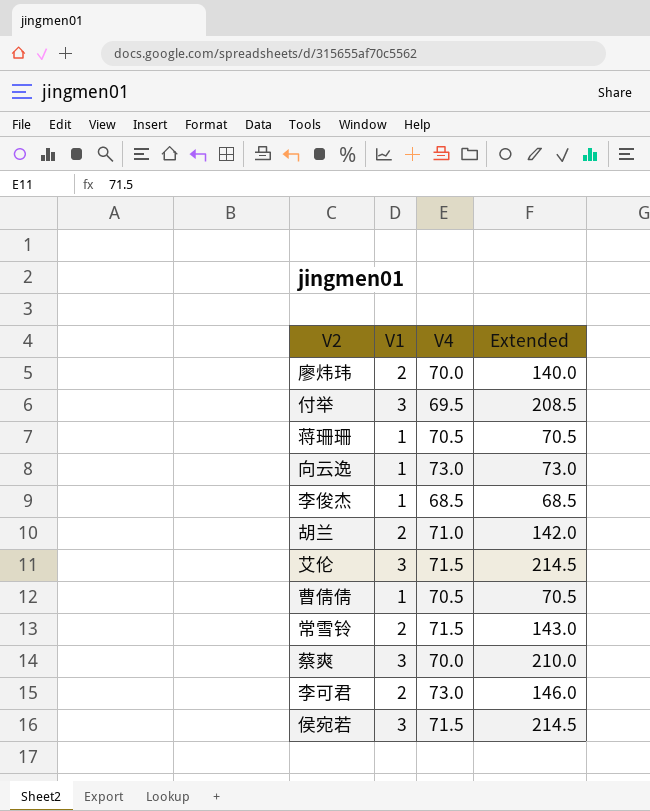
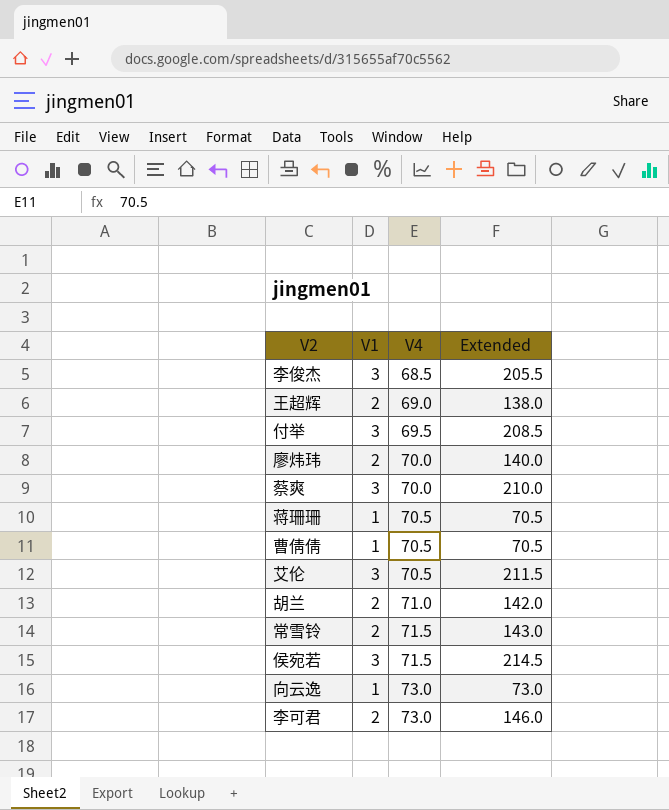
row order: none -> V4 ascending
李俊杰 | V1: 1 -> 3
李俊杰 | Extended: 68.5 -> 205.5
row 王超辉: none -> 2 | 69.0 | 138.0
艾伦 | V4: 71.5 -> 70.5
艾伦 | Extended: 214.5 -> 211.5

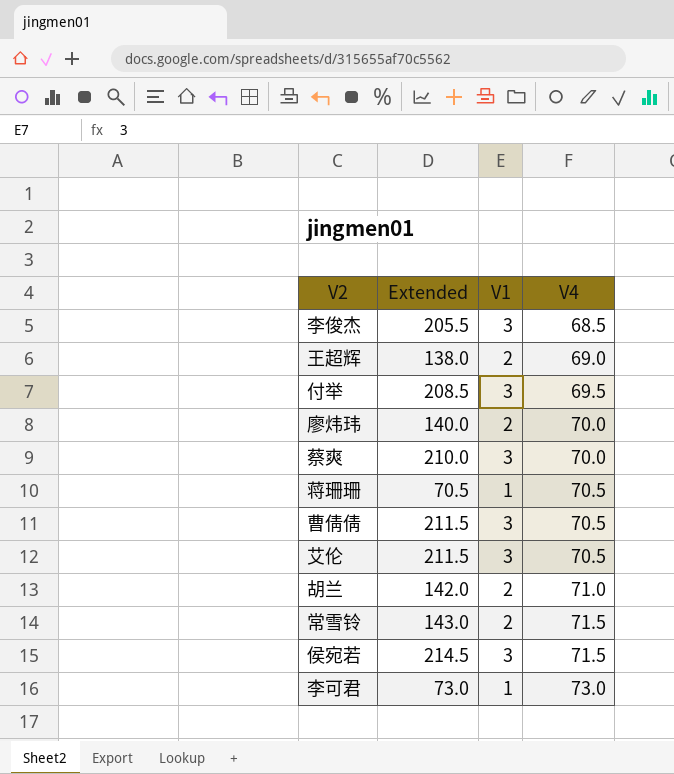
column Extended | position: 4 -> 2
row 向云逸: 1 | 73.0 | 73.0 -> none
曹倩倩 | Extended: 70.5 -> 211.5
曹倩倩 | V1: 1 -> 3
李可君 | Extended: 146.0 -> 73.0
李可君 | V1: 2 -> 1

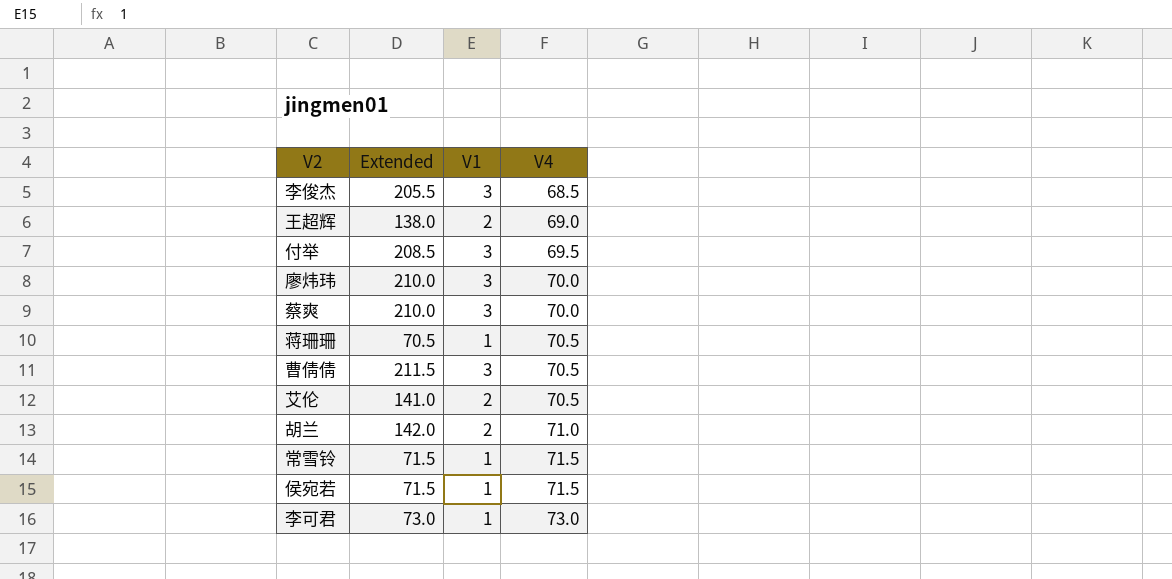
廖炜玮 | Extended: 140.0 -> 210.0
廖炜玮 | V1: 2 -> 3
艾伦 | Extended: 211.5 -> 141.0
艾伦 | V1: 3 -> 2
常雪铃 | Extended: 143.0 -> 71.5
常雪铃 | V1: 2 -> 1
侯宛若 | Extended: 214.5 -> 71.5
侯宛若 | V1: 3 -> 1

